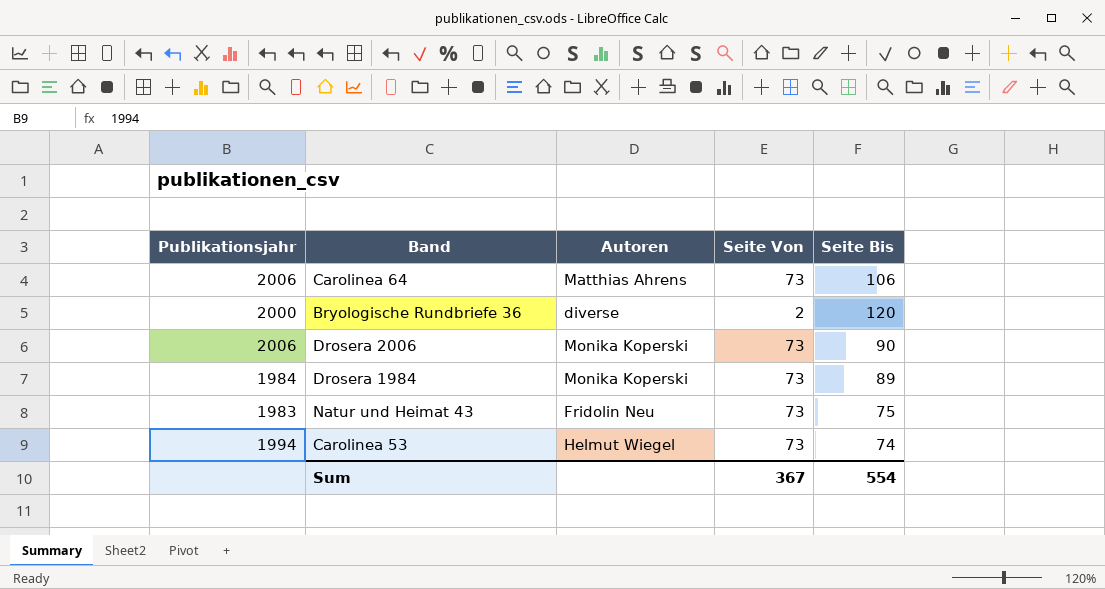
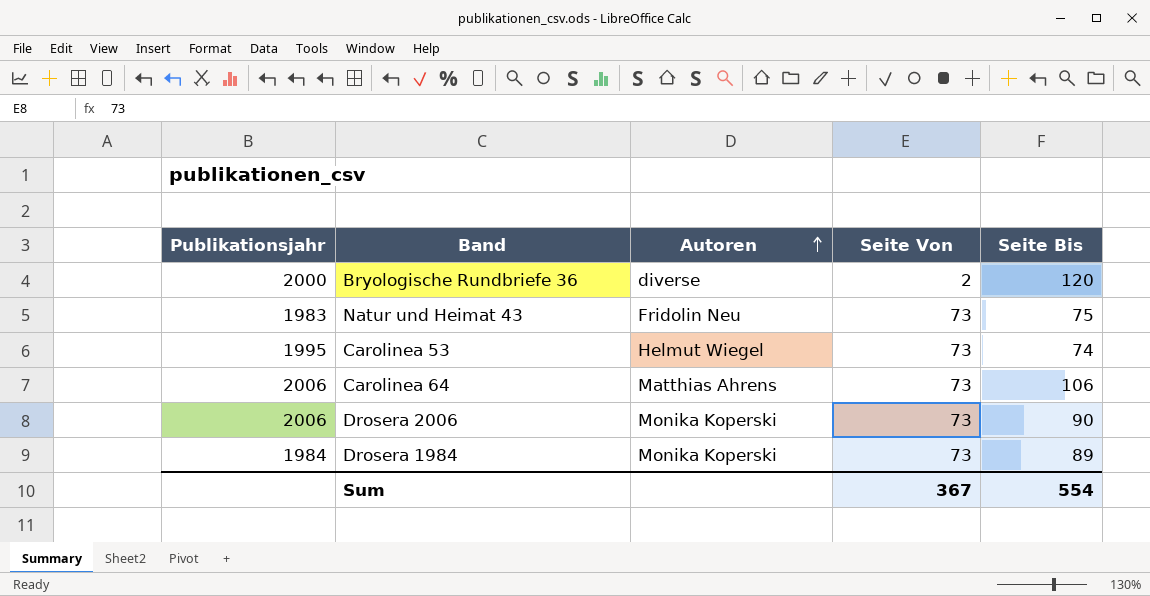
row order: none -> Autoren ascending
Carolinea 53 | Publikationsjahr: 1994 -> 1995

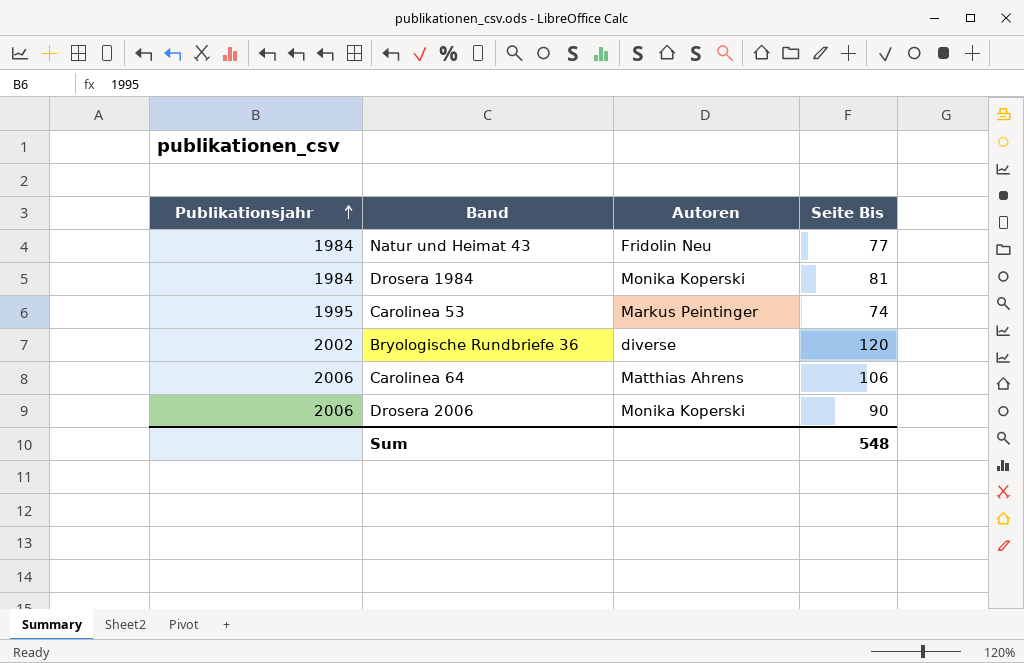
row order: Autoren ascending -> Publikationsjahr ascending
column Seite Von | position: 4 -> none
Natur und Heimat 43 | Publikationsjahr: 1983 -> 1984
Natur und Heimat 43 | Seite Bis: 75 -> 77
Drosera 1984 | Seite Bis: 89 -> 81
Carolinea 53 | Autoren: Helmut Wiegel -> Markus Peintinger
Bryologische Rundbriefe 36 | Publikationsjahr: 2000 -> 2002
Sum | Seite Bis: 554 -> 548

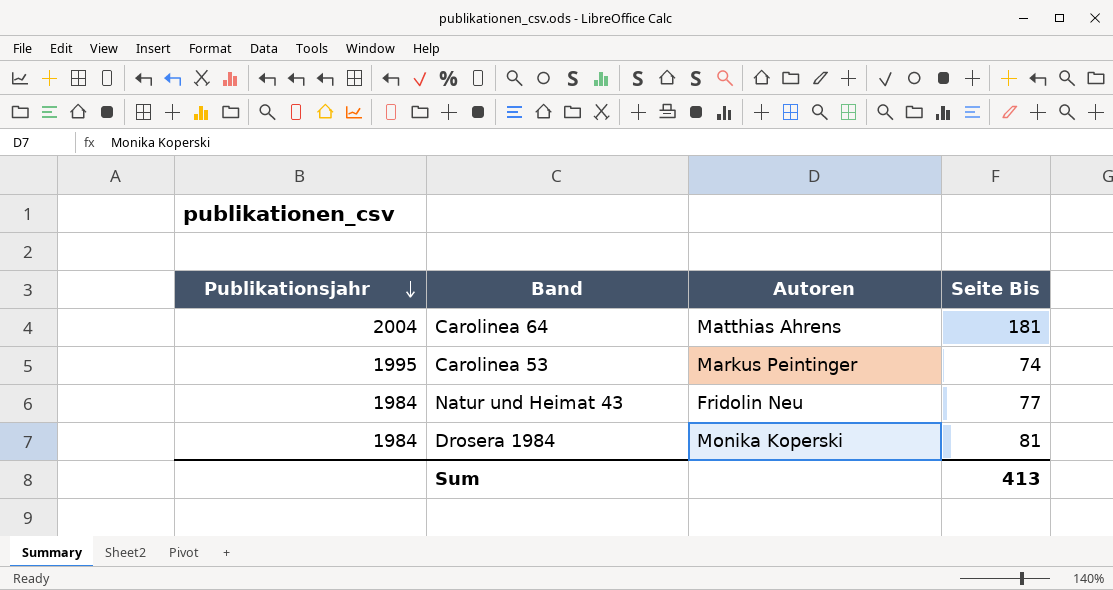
row order: Publikationsjahr ascending -> Publikationsjahr descending
row Bryologische Rundbriefe 36: 2002 | diverse | 120 -> none
row Drosera 2006: 2006 | Monika Koperski | 90 -> none
Carolinea 64 | Publikationsjahr: 2006 -> 2004
Carolinea 64 | Seite Bis: 106 -> 181
Sum | Seite Bis: 548 -> 413

